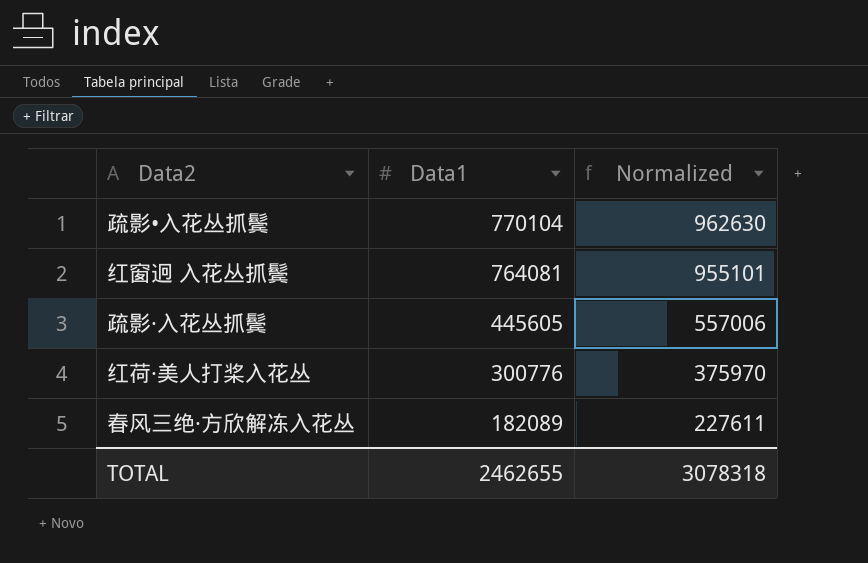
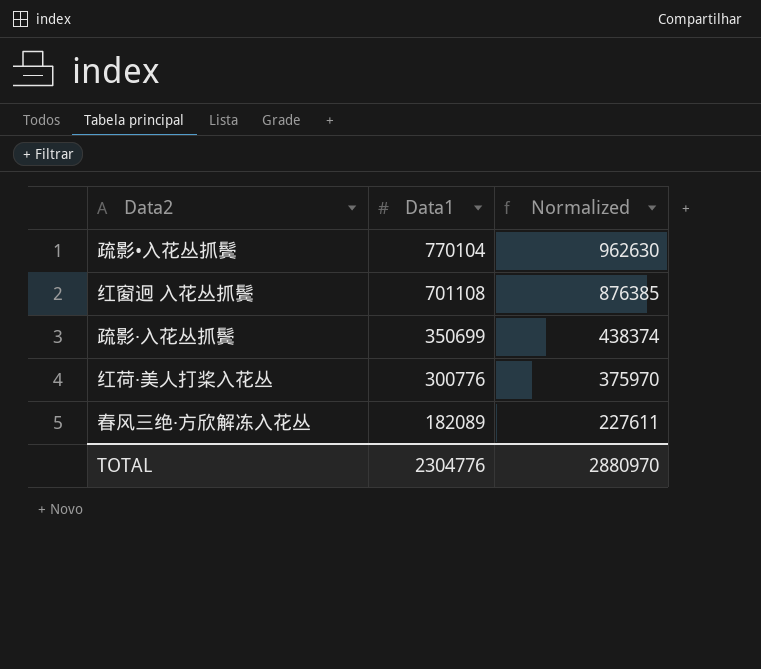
红窗迥 入花丛抓鬓 | Data1: 764081 -> 701108
红窗迥 入花丛抓鬓 | Normalized: 955101 -> 876385
疏影·入花丛抓鬓 | Data1: 445605 -> 350699
疏影·入花丛抓鬓 | Normalized: 557006 -> 438374
TOTAL | Data1: 2462655 -> 2304776
TOTAL | Normalized: 3078318 -> 2880970

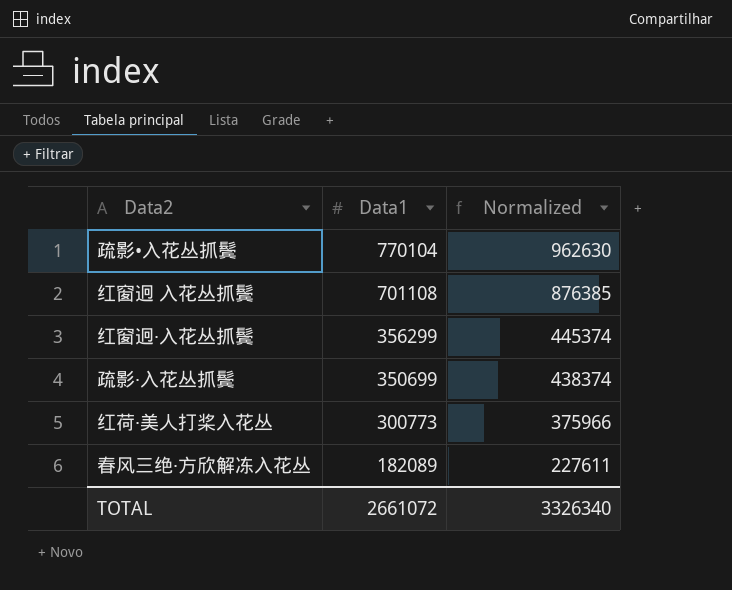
row 红窗迥·入花丛抓鬓: none -> 356299 | 445374
红荷·美人打桨入花丛 | Data1: 300776 -> 300773
红荷·美人打桨入花丛 | Normalized: 375970 -> 375966
TOTAL | Data1: 2304776 -> 2661072
TOTAL | Normalized: 2880970 -> 3326340

